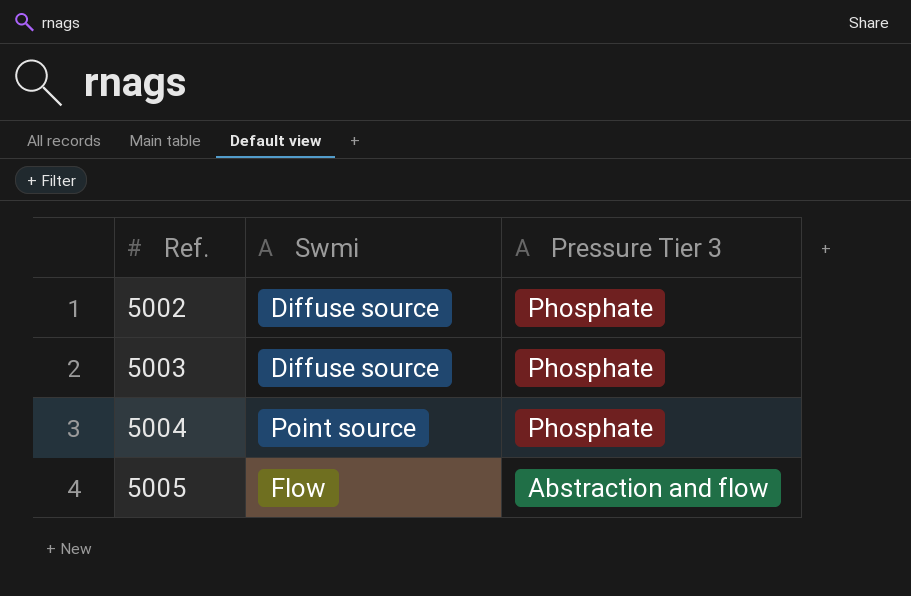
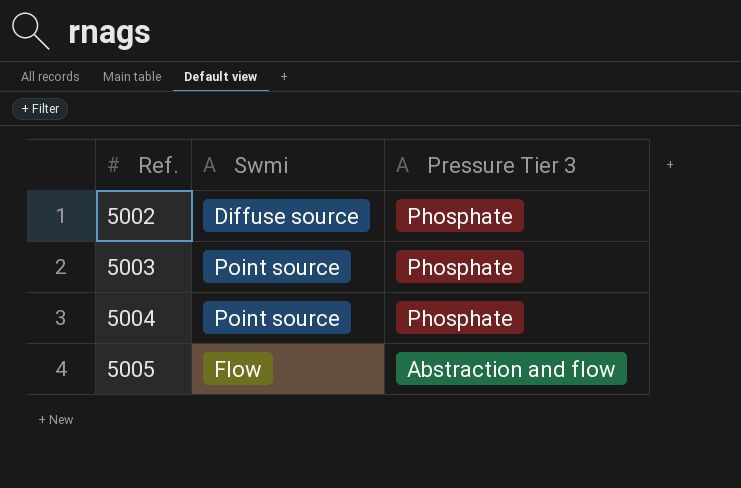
5003 | Swmi: Diffuse source -> Point source

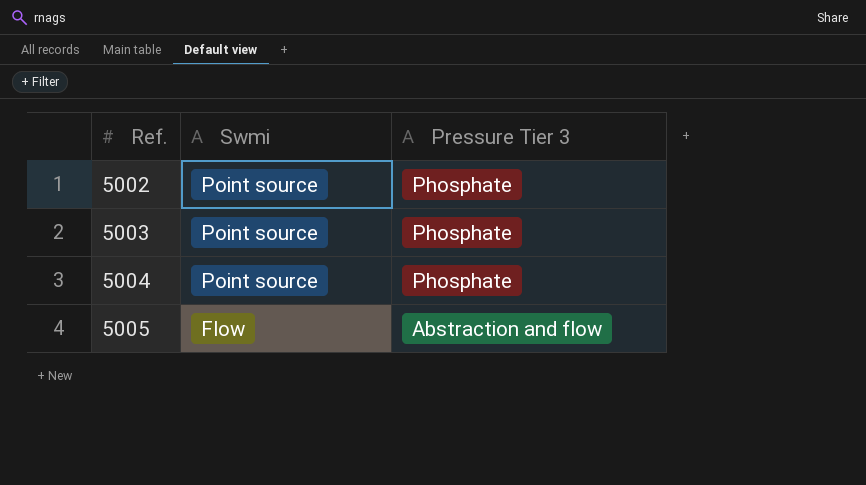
5002 | Swmi: Diffuse source -> Point source

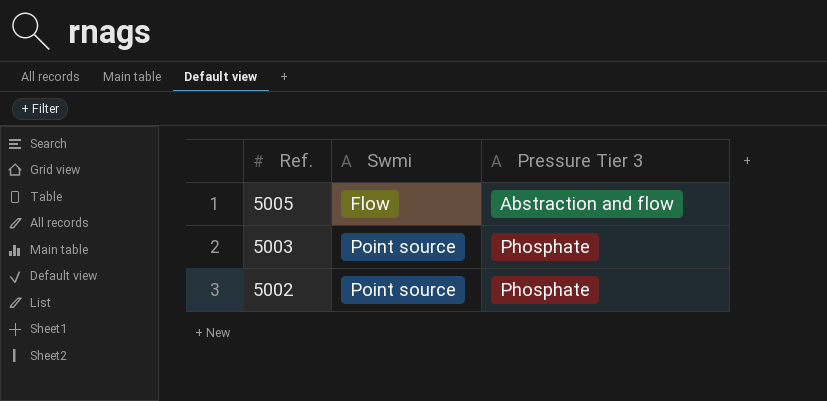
row order: Ref. ascending -> Ref. descending
row 5004: Point source | Phosphate -> none

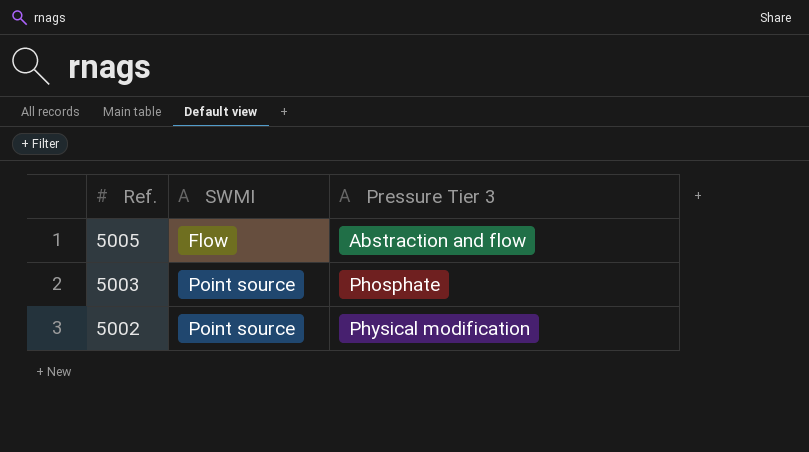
column name: Swmi -> SWMI
5002 | Pressure Tier 3: Phosphate -> Physical modification

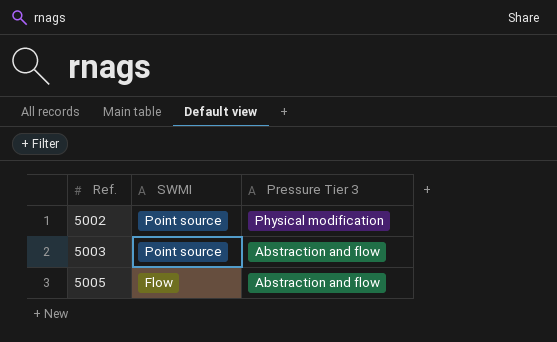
row order: Ref. descending -> Ref. ascending
5003 | Pressure Tier 3: Phosphate -> Abstraction and flow

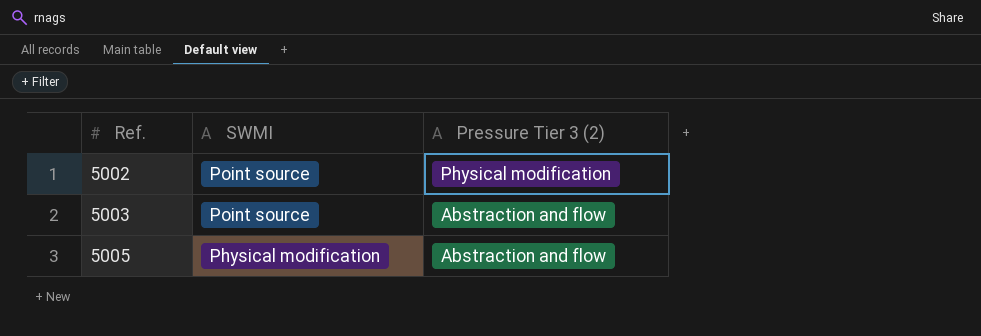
column name: Pressure Tier 3 -> Pressure Tier 3 (2)
5005 | SWMI: Flow -> Physical modification

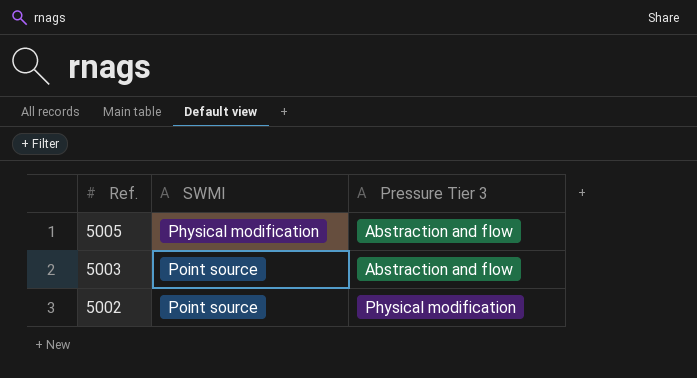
row order: Ref. ascending -> Ref. descending
column name: Pressure Tier 3 (2) -> Pressure Tier 3

